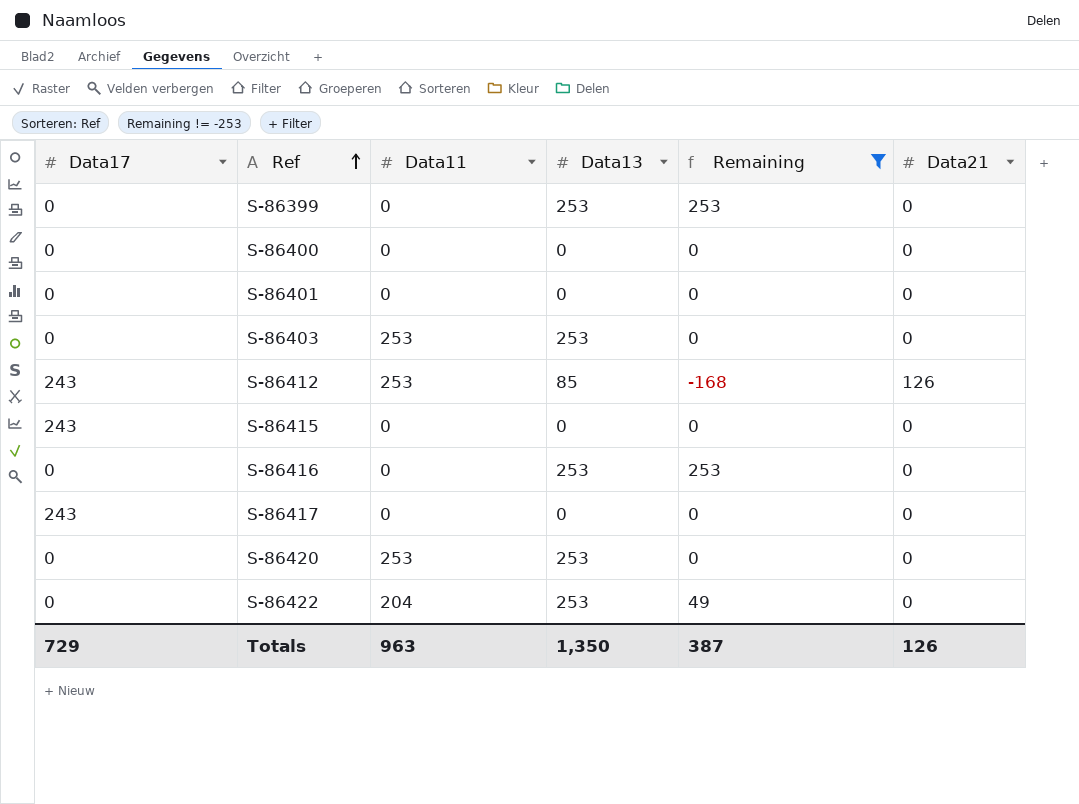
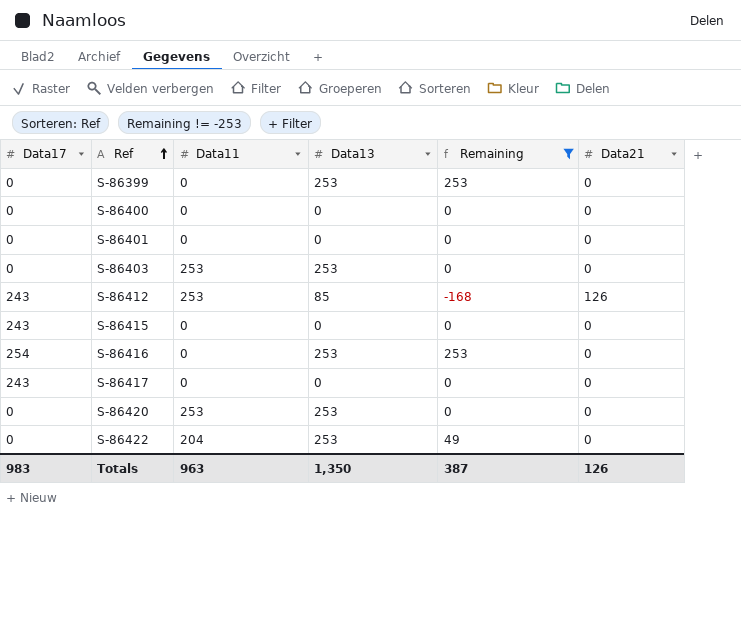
S-86416 | Data17: 0 -> 254
Totals | Data17: 729 -> 983

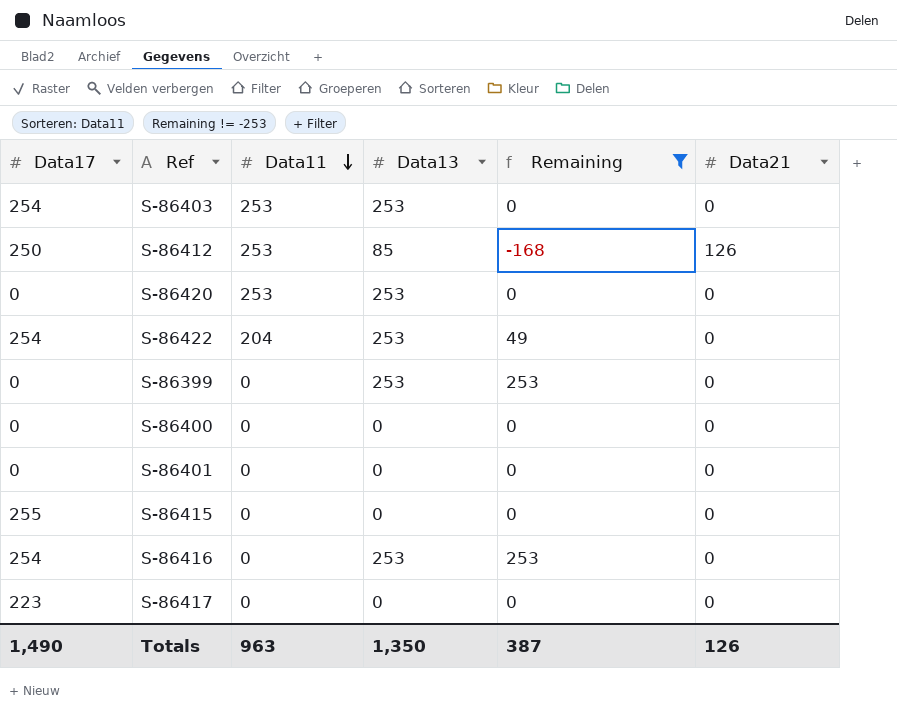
row order: Ref ascending -> Data11 descending
S-86403 | Data17: 0 -> 254
S-86412 | Data17: 243 -> 250
S-86422 | Data17: 0 -> 254
S-86415 | Data17: 243 -> 255
S-86417 | Data17: 243 -> 223
Totals | Data17: 983 -> 1,490

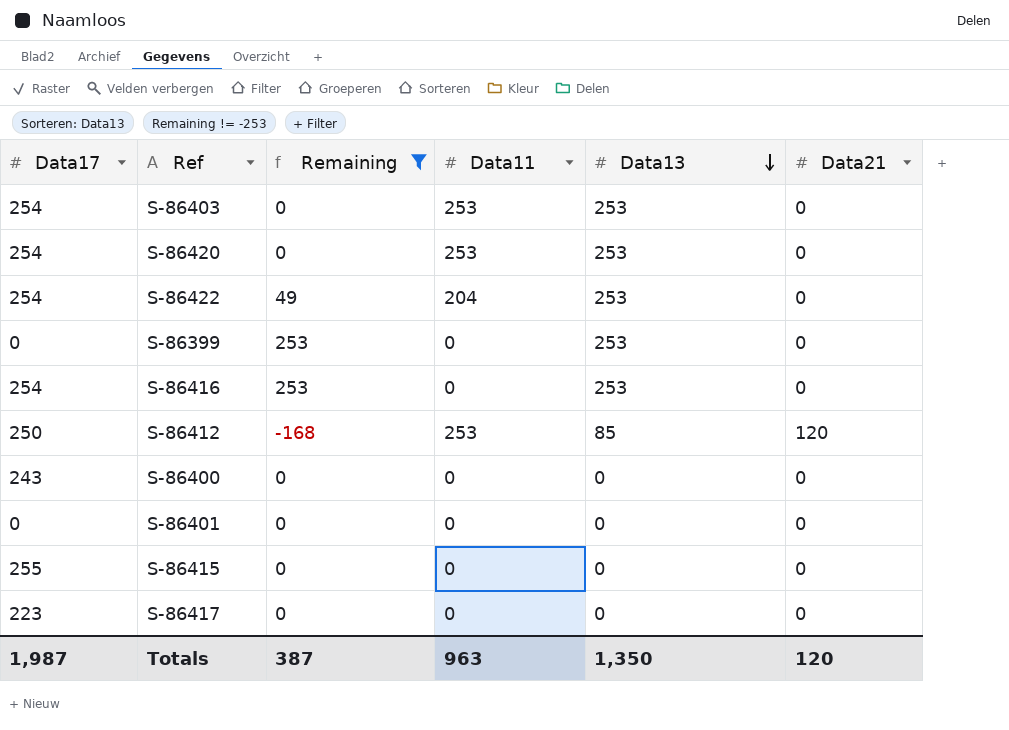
row order: Data11 descending -> Data13 descending
column Remaining | position: 5 -> 3
S-86420 | Data17: 0 -> 254
S-86412 | Data21: 126 -> 120
S-86400 | Data17: 0 -> 243
Totals | Data17: 1,490 -> 1,987
Totals | Data21: 126 -> 120

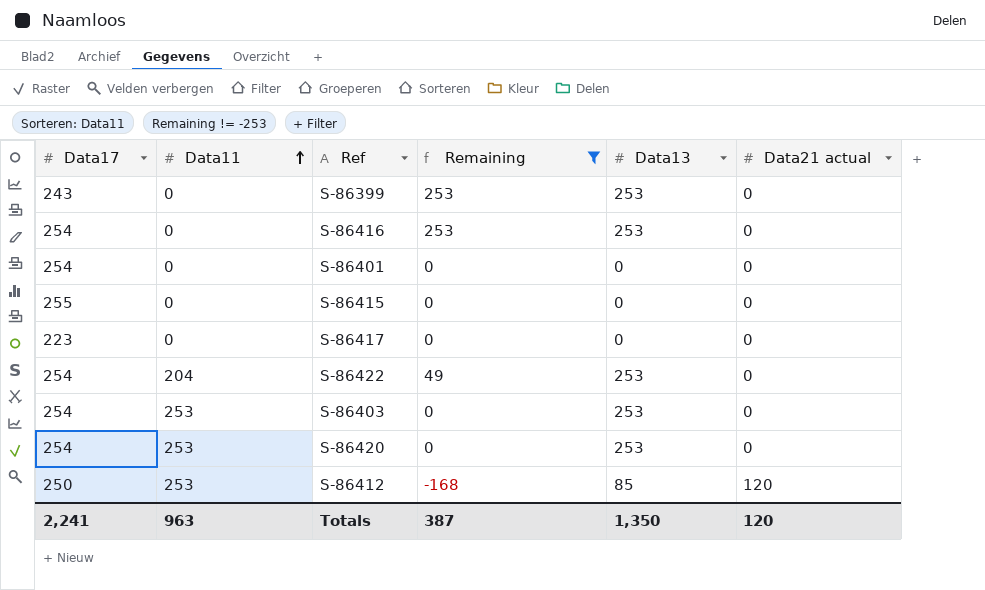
row order: Data13 descending -> Data11 ascending
column Data11 | position: 4 -> 2
column name: Data21 -> Data21 actual
row S-86400: 243 | 0 | 0 | 0 | 0 -> none
S-86399 | Data17: 0 -> 243
S-86401 | Data17: 0 -> 254
Totals | Data17: 1,987 -> 2,241

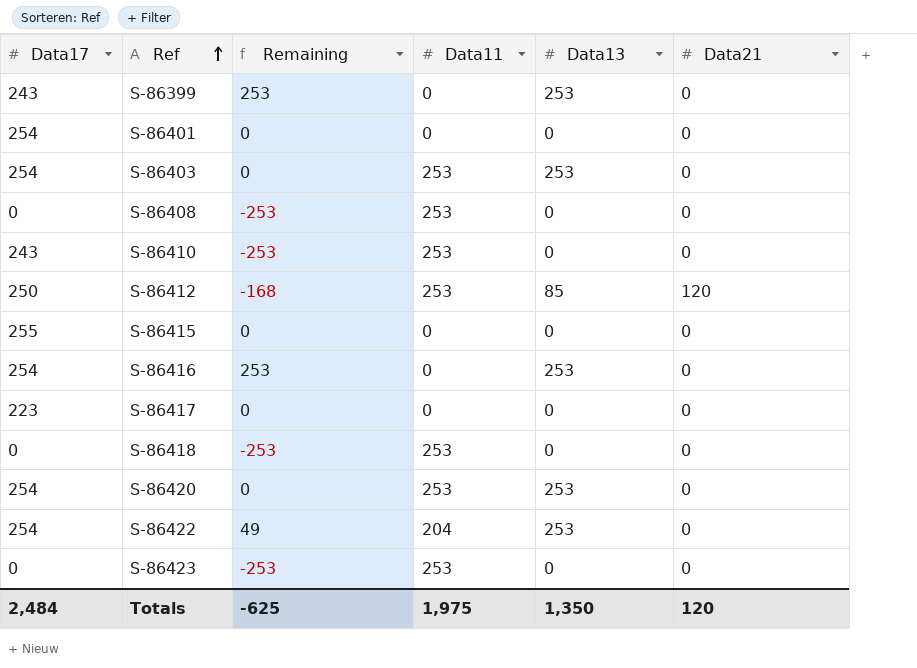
filter: Remaining != -253 -> none
row order: Data11 ascending -> Ref ascending
column Data11 | position: 2 -> 4
column name: Data21 actual -> Data21
Totals | Data17: 2,241 -> 2,484
Totals | Remaining: 387 -> -625
Totals | Data11: 963 -> 1,975

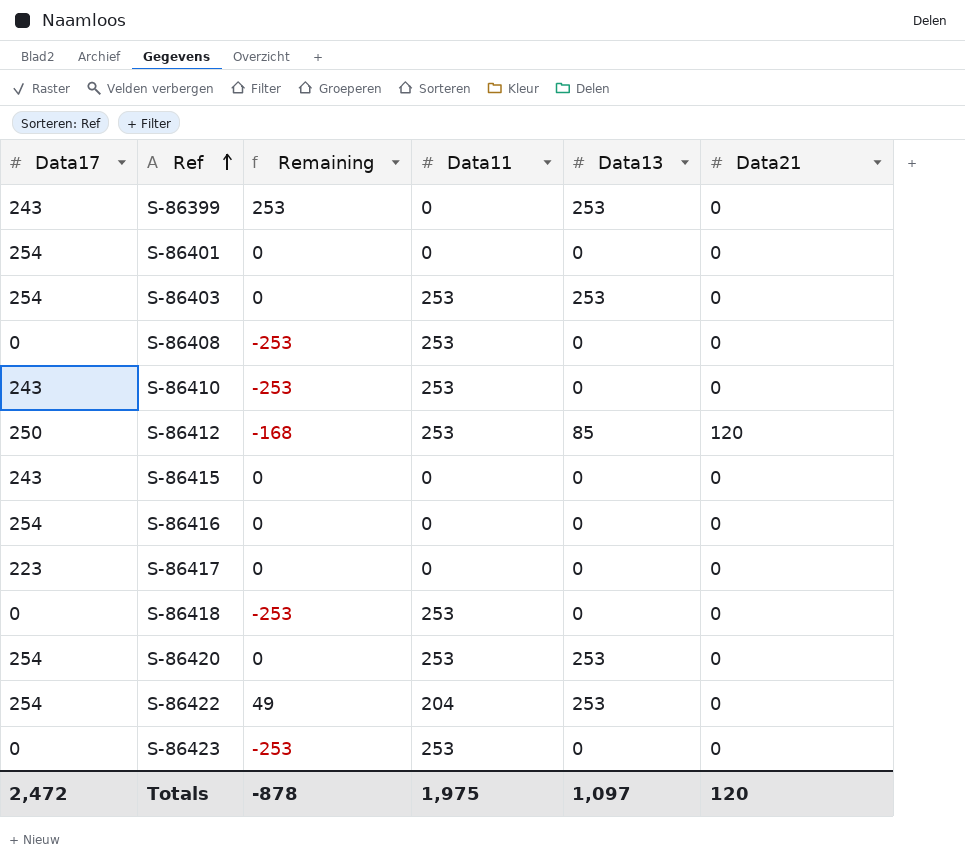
S-86415 | Data17: 255 -> 243
S-86416 | Remaining: 253 -> 0
S-86416 | Data13: 253 -> 0
Totals | Data17: 2,484 -> 2,472
Totals | Remaining: -625 -> -878
Totals | Data13: 1,350 -> 1,097

